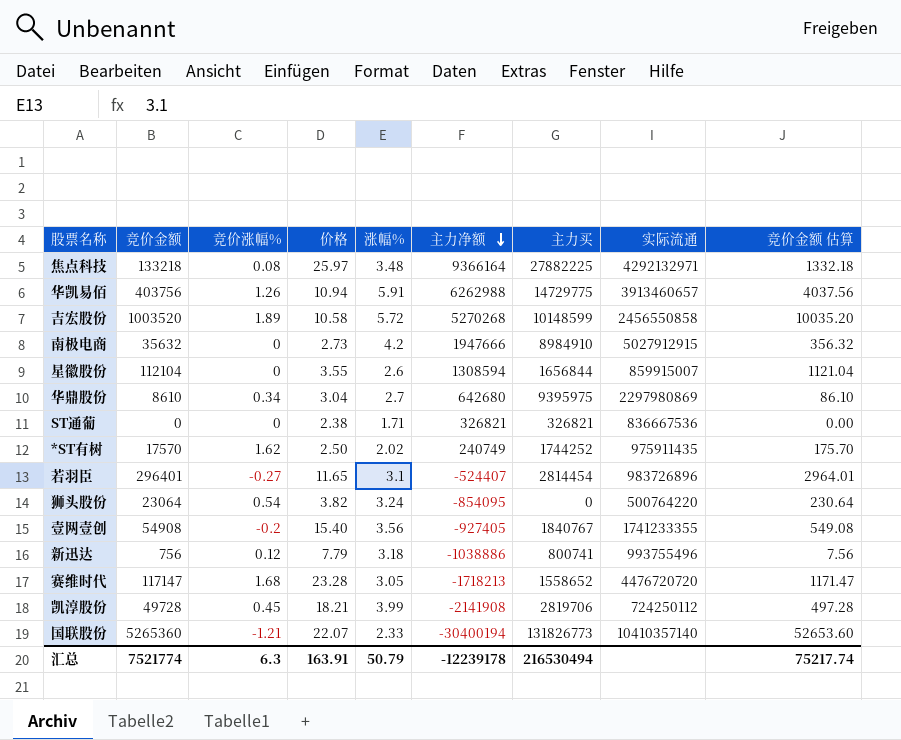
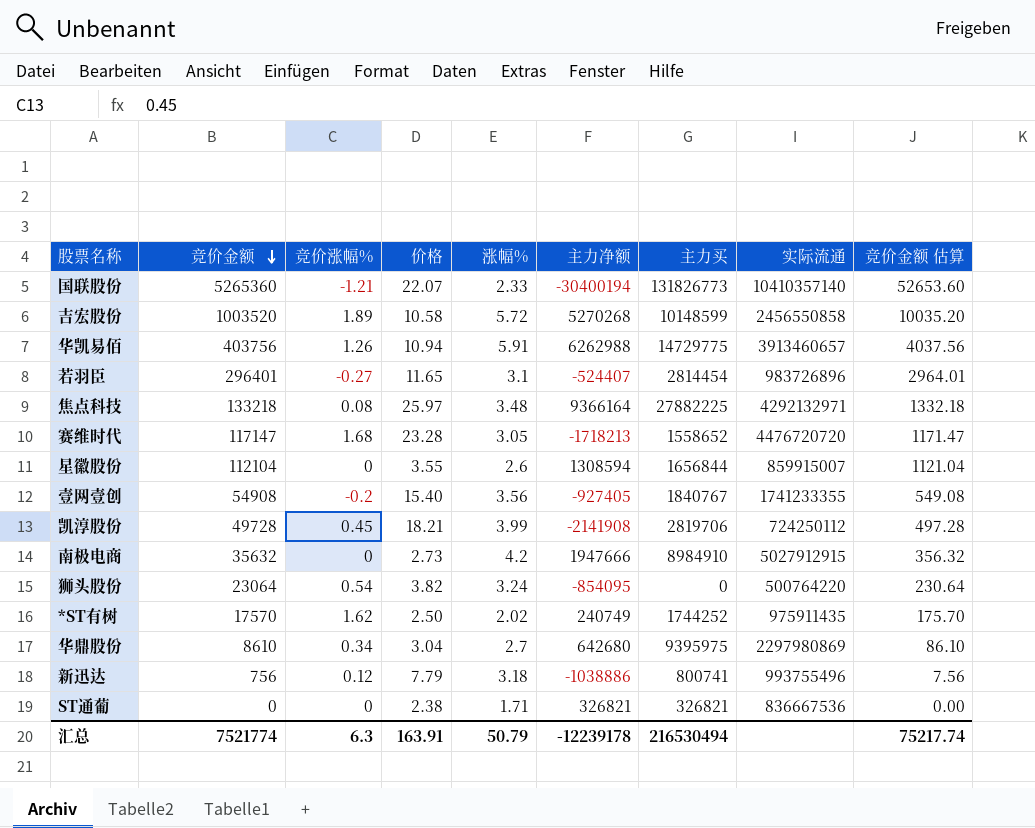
row order: 主力净额 descending -> 竞价金额 descending

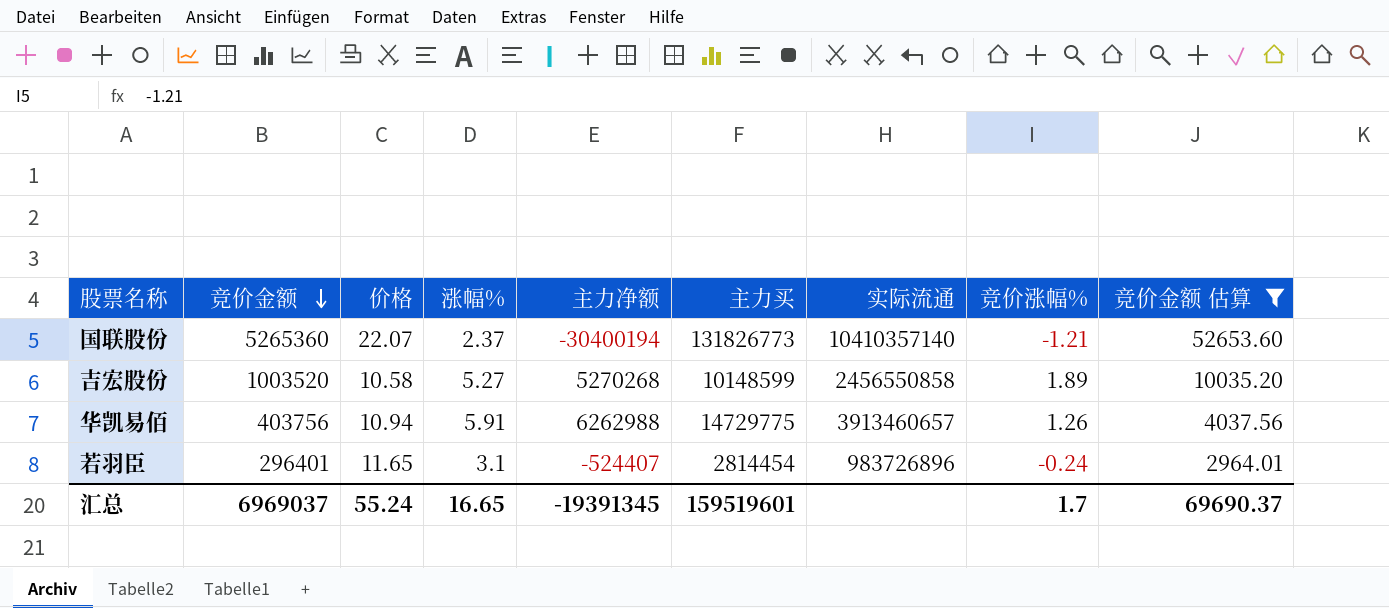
filter: none -> 竞价金额 估算 >= 2964.01
column 竞价涨幅% | position: 3 -> 8
国联股份 | 涨幅%: 2.33 -> 2.37
吉宏股份 | 涨幅%: 5.72 -> 5.27
若羽臣 | 竞价涨幅%: -0.27 -> -0.24
汇总 | 竞价金额: 7521774 -> 6969037
汇总 | 价格: 163.91 -> 55.24
汇总 | 涨幅%: 50.79 -> 16.65
汇总 | 主力净额: -12239178 -> -19391345
汇总 | 主力买: 216530494 -> 159519601
汇总 | 竞价涨幅%: 6.3 -> 1.7
汇总 | 竞价金额 估算: 75217.74 -> 69690.37

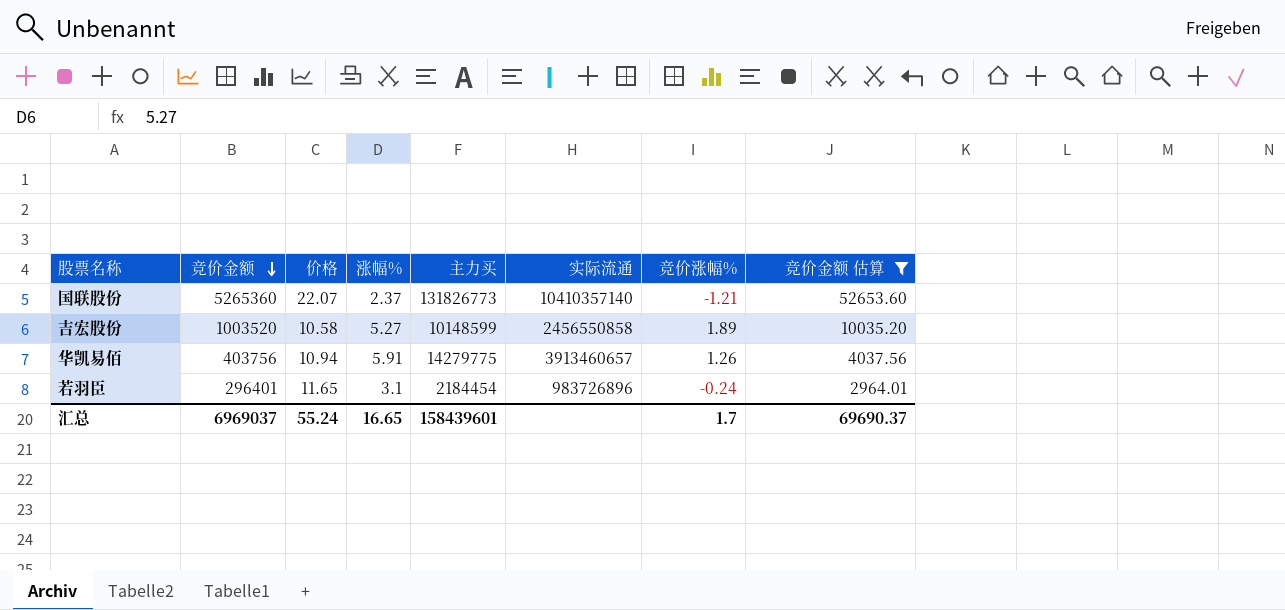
column 主力净额 | position: 5 -> none
华凯易佰 | 主力买: 14729775 -> 14279775
若羽臣 | 主力买: 2814454 -> 2184454
汇总 | 主力买: 159519601 -> 158439601

